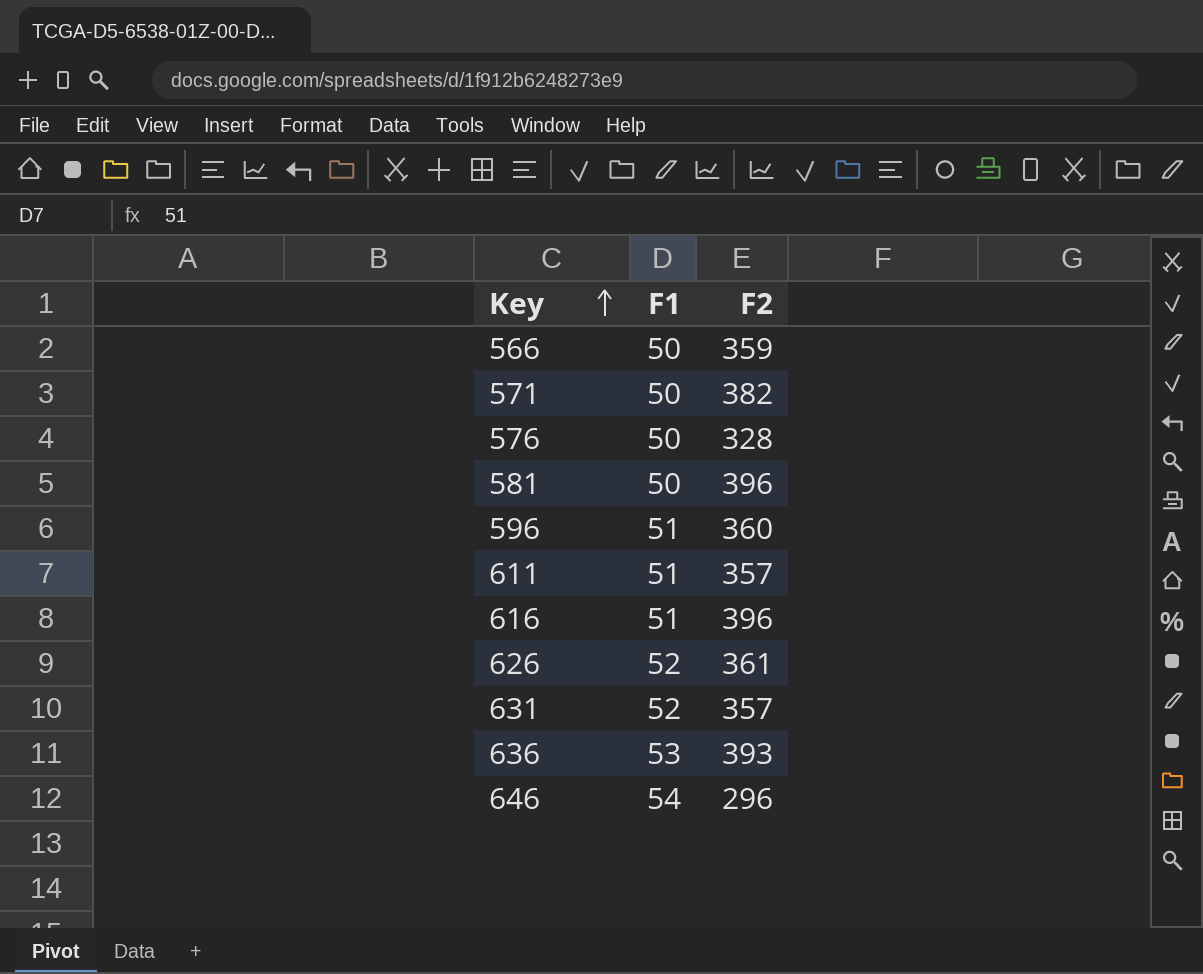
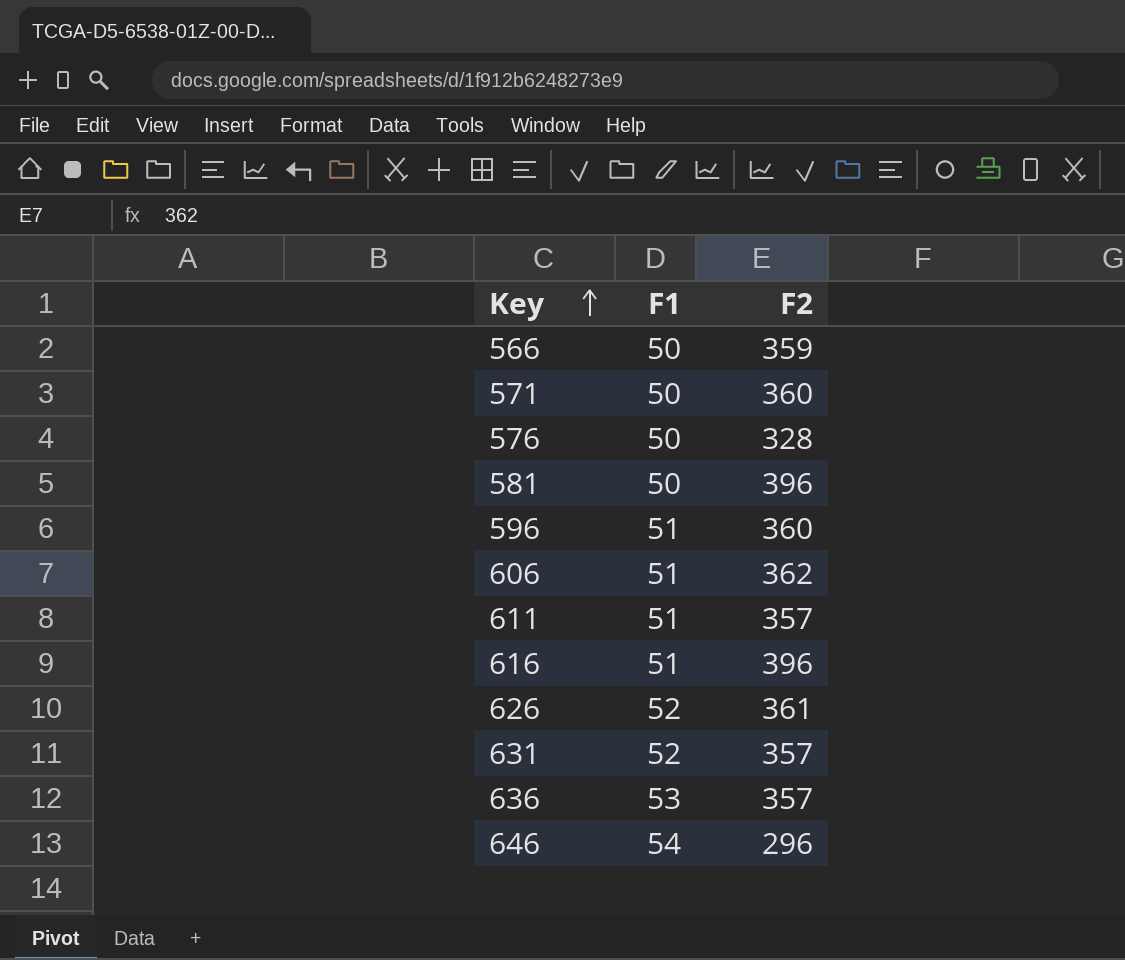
571 | F2: 382 -> 360
row 606: none -> 51 | 362
636 | F2: 393 -> 357

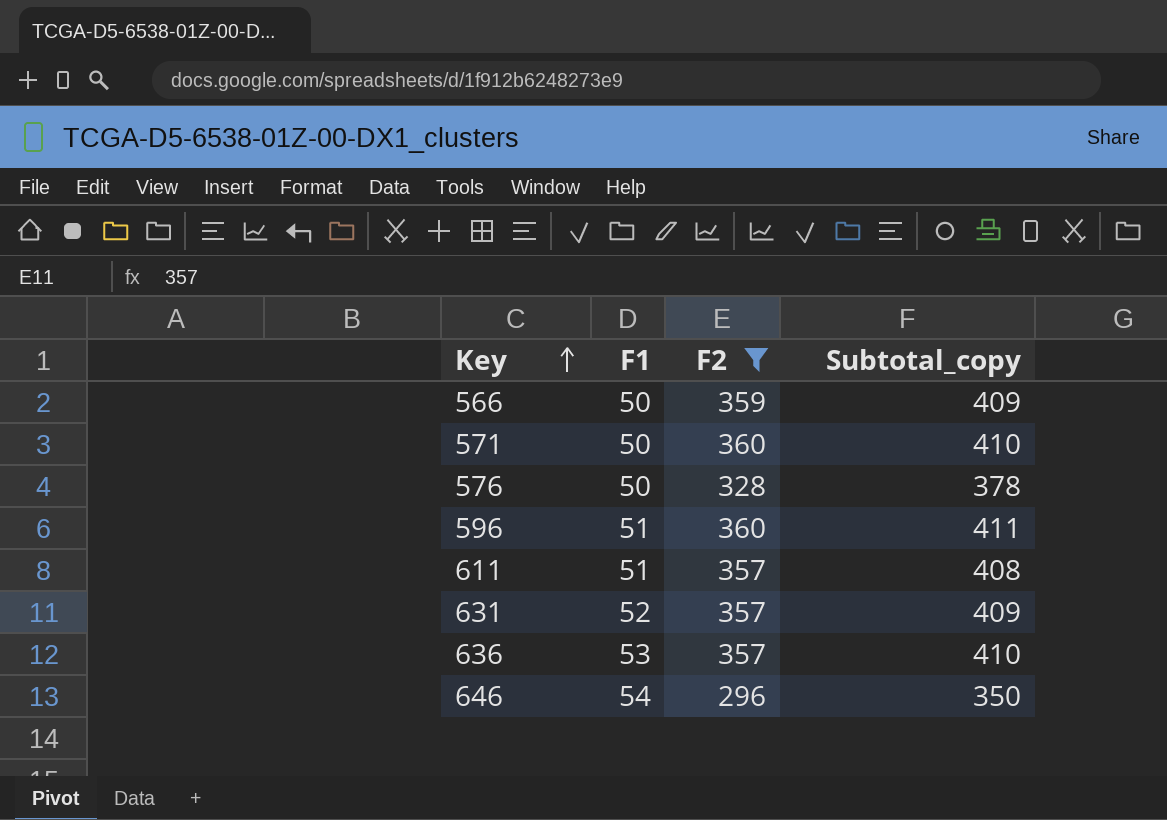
filter: none -> F2 <= 360
column Subtotal_copy | formula: none -> [F1] + [F2]

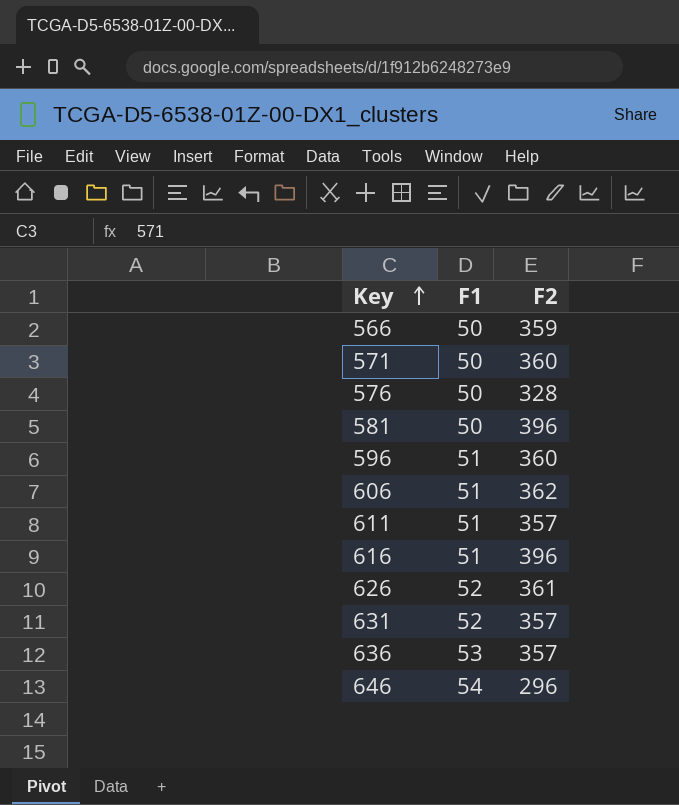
filter: F2 <= 360 -> none
column Subtotal_copy | formula: [F1] + [F2] -> none

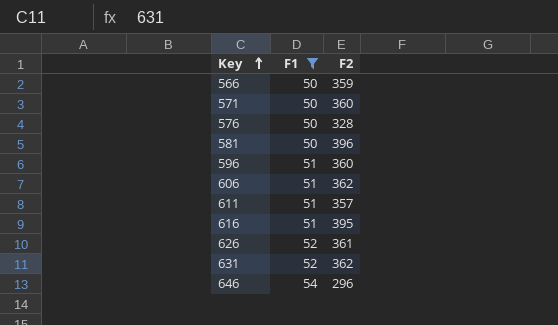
filter: none -> F1 != 53
616 | F2: 396 -> 395
631 | F2: 357 -> 362

